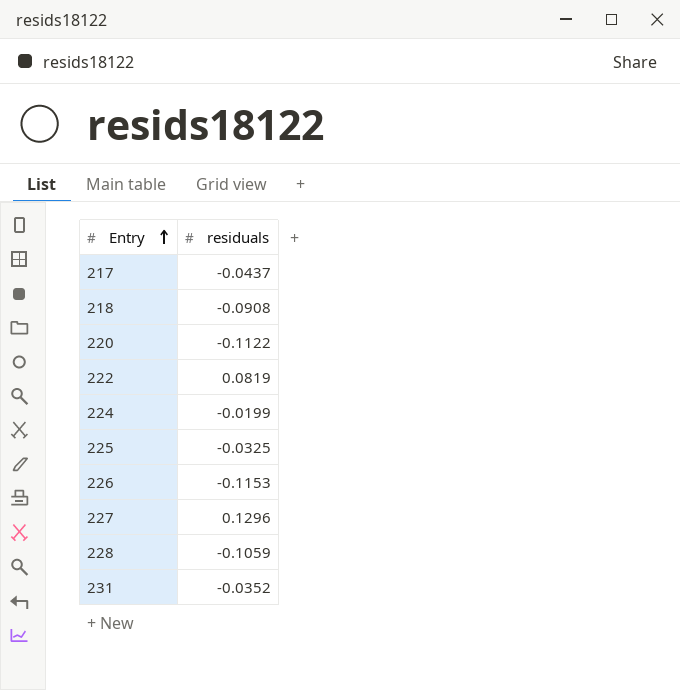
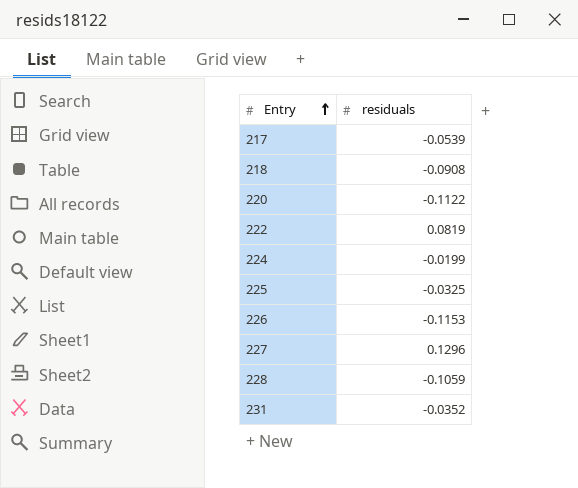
217 | residuals: -0.0437 -> -0.0539

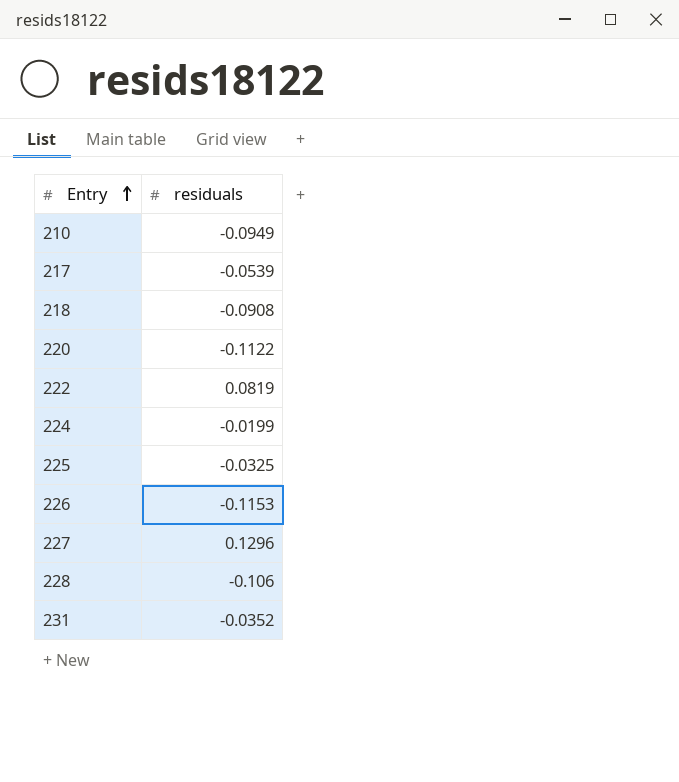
row 210: none -> -0.0949
228 | residuals: -0.1059 -> -0.106

